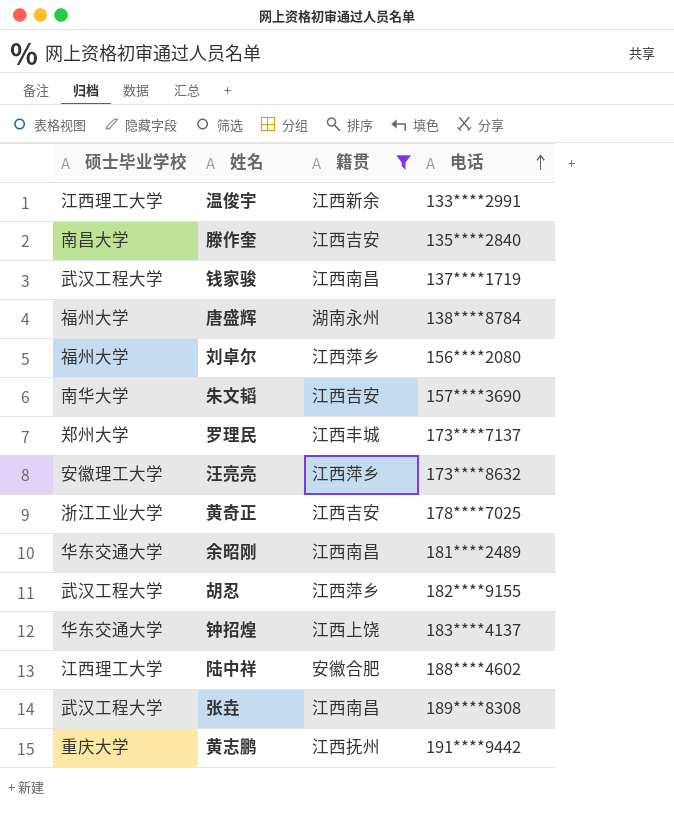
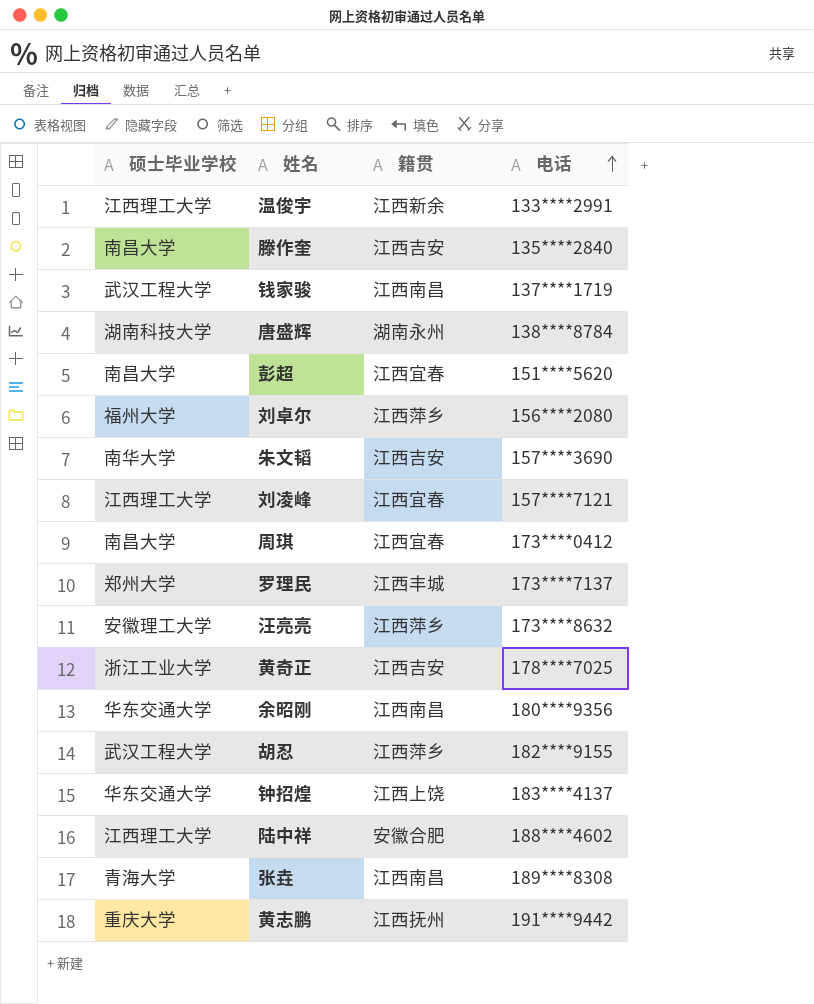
filter: 籍贯 != 江西宜春 -> none
唐盛辉 | 硕士毕业学校: 福州大学 -> 湖南科技大学
余昭刚 | 电话: 181****2489 -> 180****9356
张垚 | 硕士毕业学校: 武汉工程大学 -> 青海大学

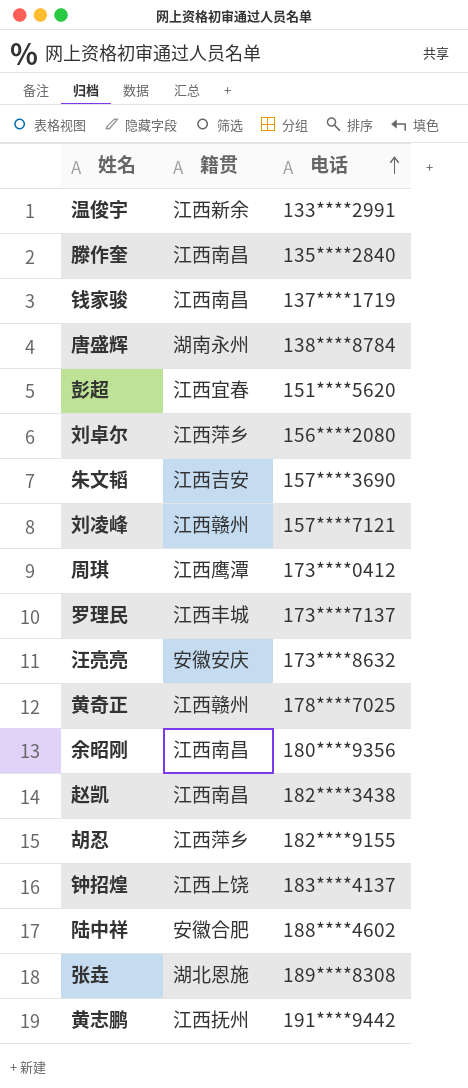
column 硕士毕业学校 | position: 1 -> none
滕作奎 | 籍贯: 江西吉安 -> 江西南昌
刘凌峰 | 籍贯: 江西宜春 -> 江西赣州
周琪 | 籍贯: 江西宜春 -> 江西鹰潭
汪亮亮 | 籍贯: 江西萍乡 -> 安徽安庆
黄奇正 | 籍贯: 江西吉安 -> 江西赣州
row 赵凯: none -> 江西南昌 | 182****3438
张垚 | 籍贯: 江西南昌 -> 湖北恩施

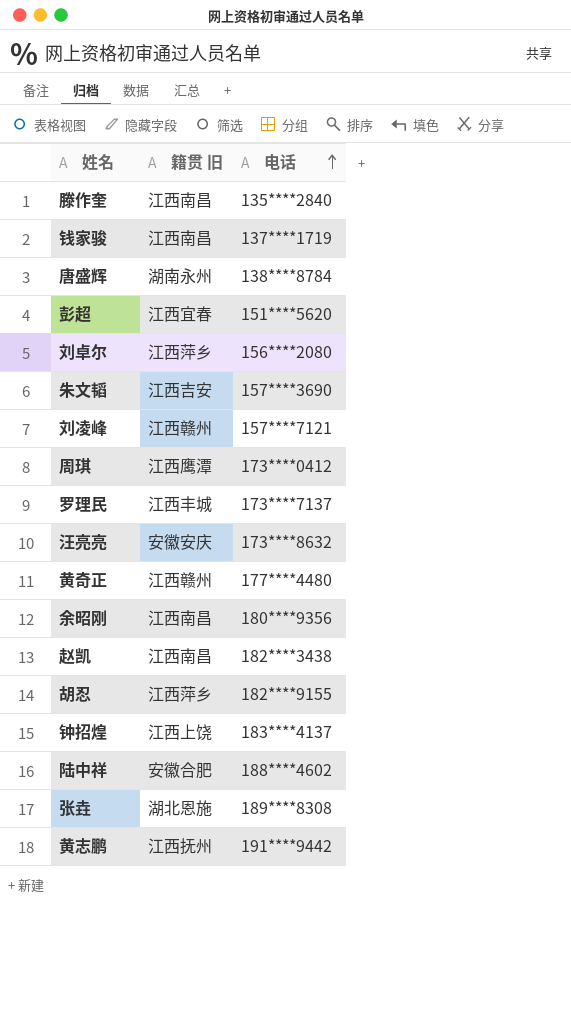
column name: 籍贯 -> 籍贯 旧
row 温俊宇: 江西新余 | 133****2991 -> none
黄奇正 | 电话: 178****7025 -> 177****4480

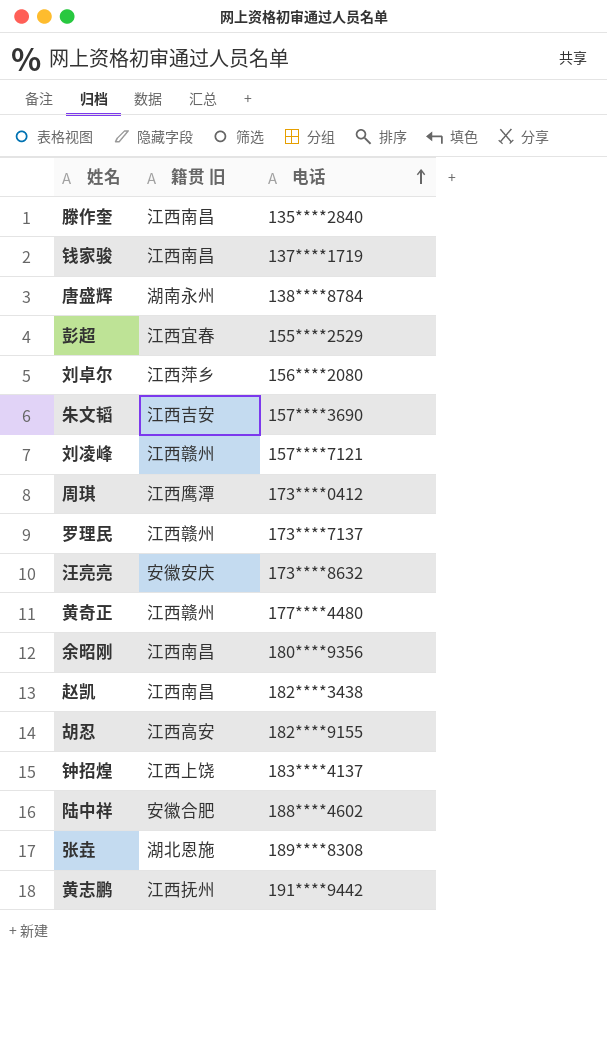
彭超 | 电话: 151****5620 -> 155****2529
罗理民 | 籍贯 旧: 江西丰城 -> 江西赣州
胡忍 | 籍贯 旧: 江西萍乡 -> 江西高安

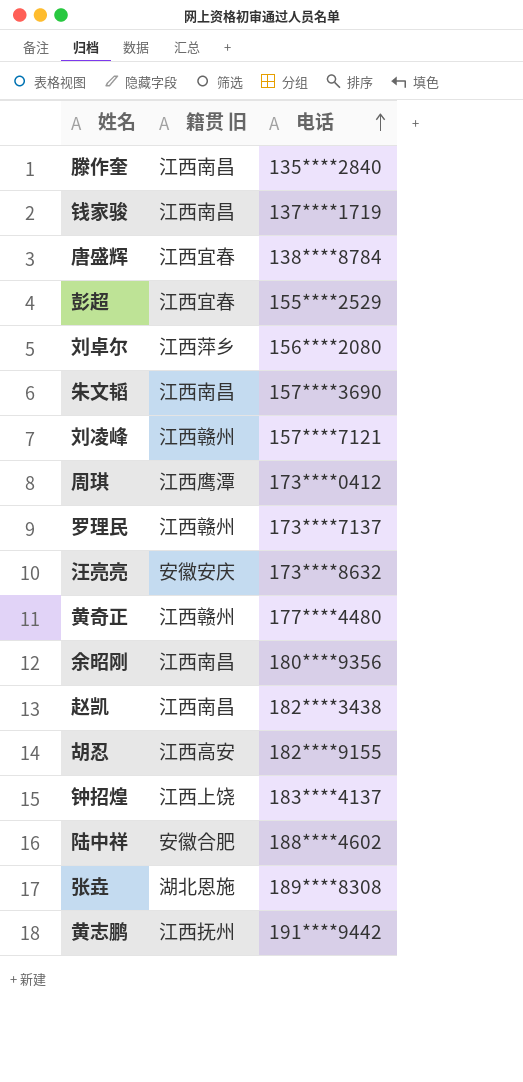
唐盛辉 | 籍贯 旧: 湖南永州 -> 江西宜春
朱文韬 | 籍贯 旧: 江西吉安 -> 江西南昌

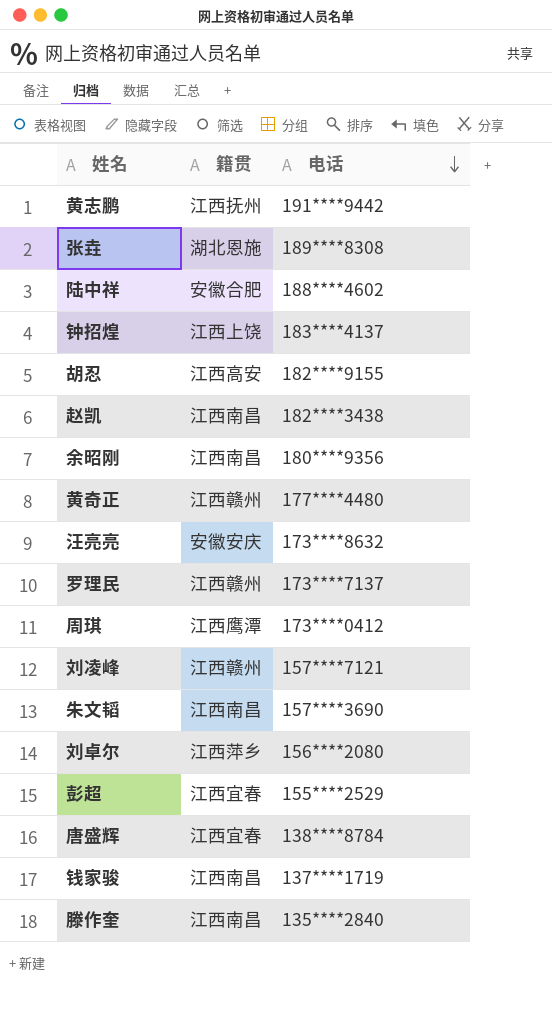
row order: 电话 ascending -> 电话 descending
column name: 籍贯 旧 -> 籍贯

